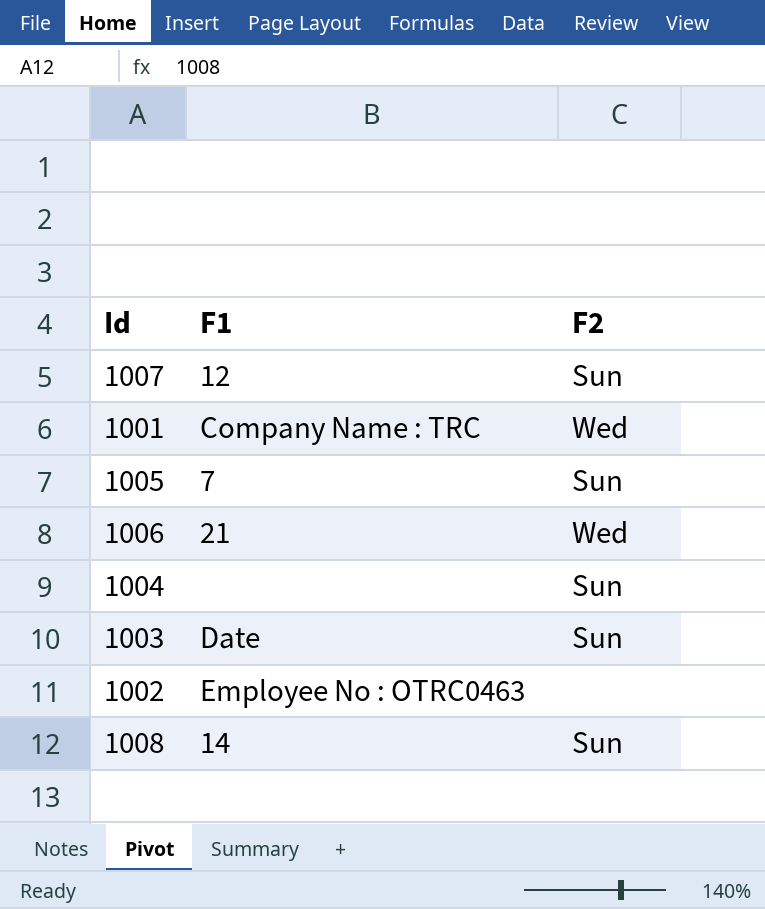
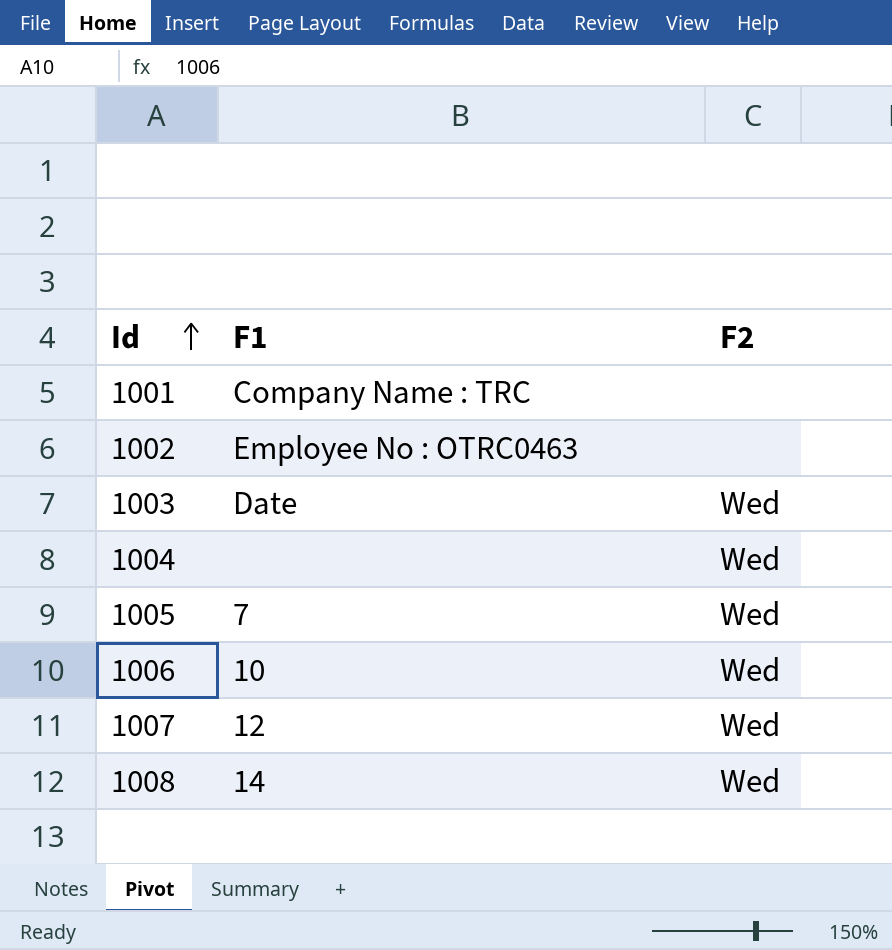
row order: none -> Id ascending
1001 | F2: Wed -> none
1003 | F2: Sun -> Wed
1004 | F2: Sun -> Wed
1005 | F2: Sun -> Wed
1006 | F1: 21 -> 10
1007 | F2: Sun -> Wed
1008 | F2: Sun -> Wed

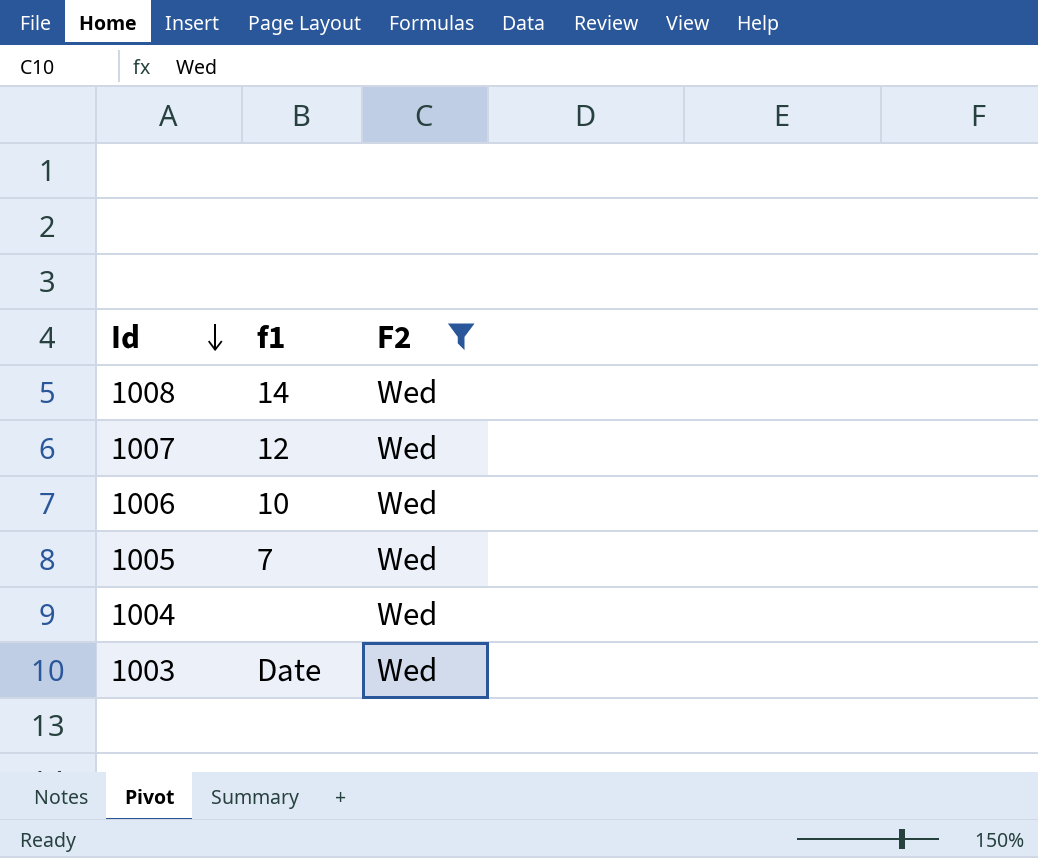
filter: none -> F2 = Wed
row order: Id ascending -> Id descending
column name: F1 -> f1

